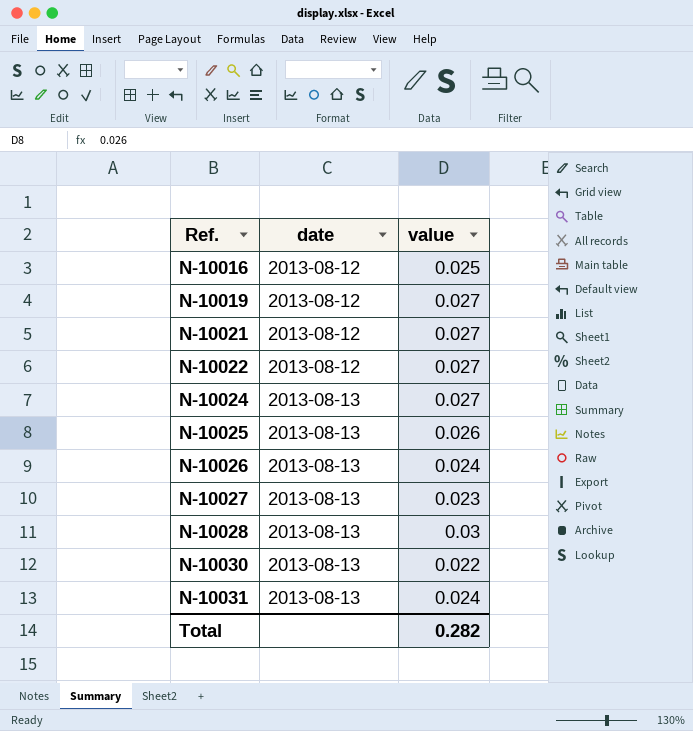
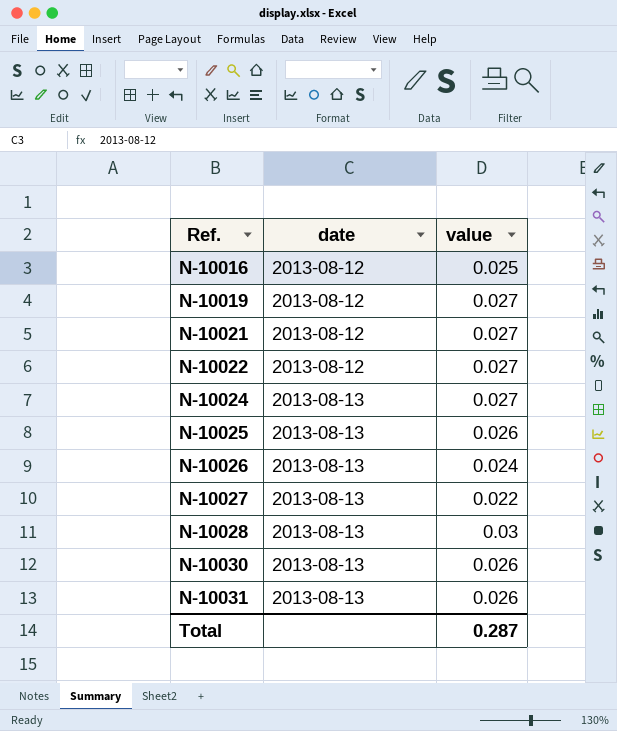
N-10027 | value: 0.023 -> 0.022
N-10030 | value: 0.022 -> 0.026
N-10031 | value: 0.024 -> 0.026
Total | value: 0.282 -> 0.287

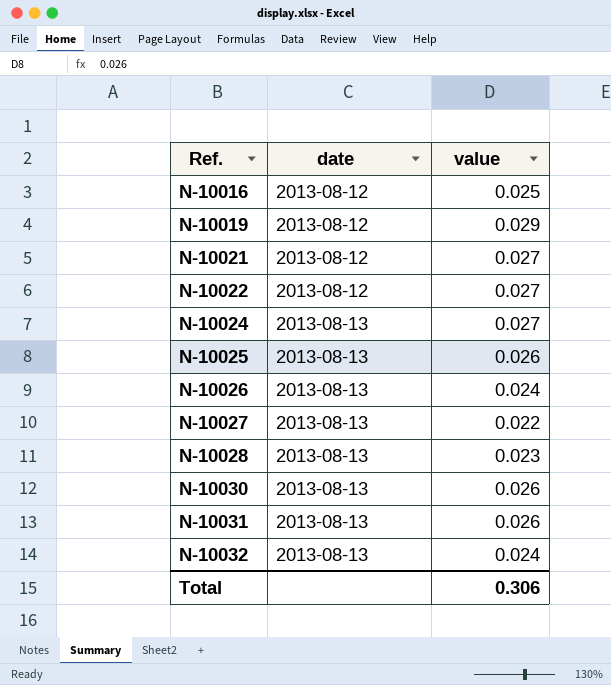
N-10019 | value: 0.027 -> 0.029
N-10028 | value: 0.03 -> 0.023
row N-10032: none -> 2013-08-13 | 0.024
Total | value: 0.287 -> 0.306

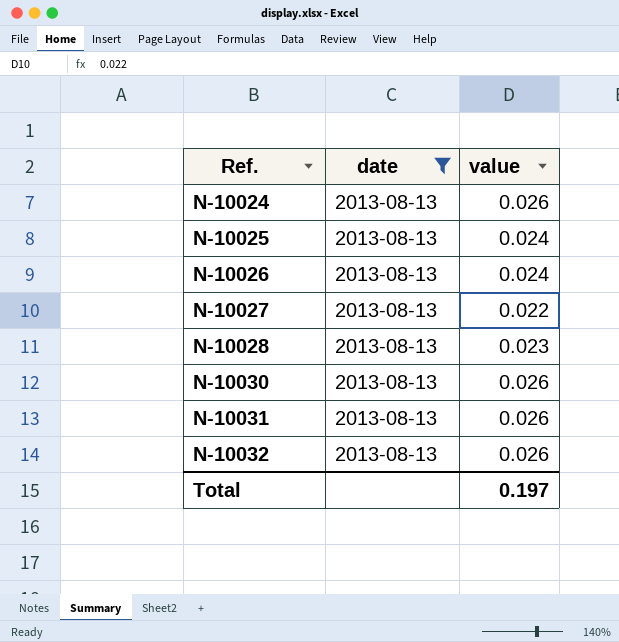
filter: none -> date = 2013-08-13
N-10024 | value: 0.027 -> 0.026
N-10025 | value: 0.026 -> 0.024
N-10032 | value: 0.024 -> 0.026
Total | value: 0.306 -> 0.197

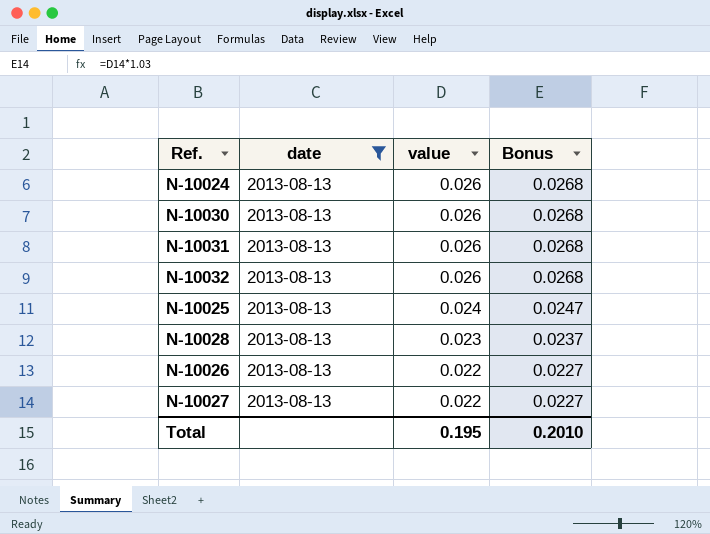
row order: Ref. ascending -> value descending
column Bonus | formula: none -> [value] * 1.03
N-10026 | value: 0.024 -> 0.022
Total | value: 0.197 -> 0.195

